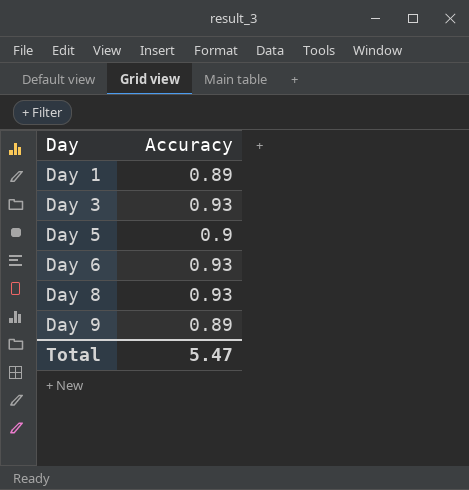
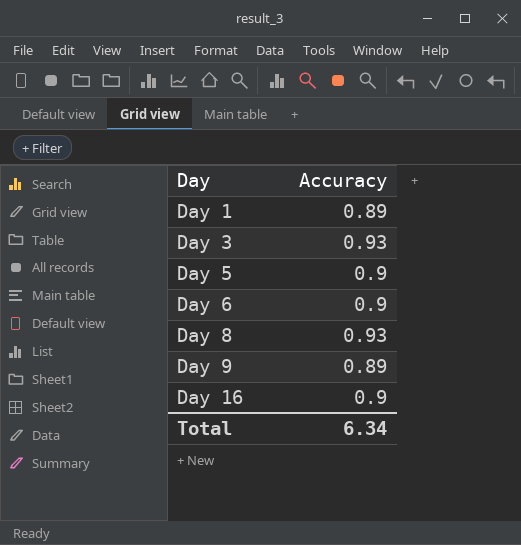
Day 6 | Accuracy: 0.93 -> 0.9
row Day 16: none -> 0.9
Total | Accuracy: 5.47 -> 6.34

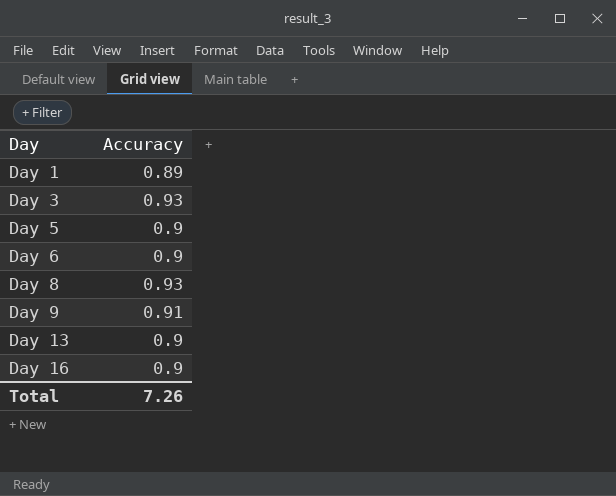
Day 9 | Accuracy: 0.89 -> 0.91
row Day 13: none -> 0.9
Total | Accuracy: 6.34 -> 7.26

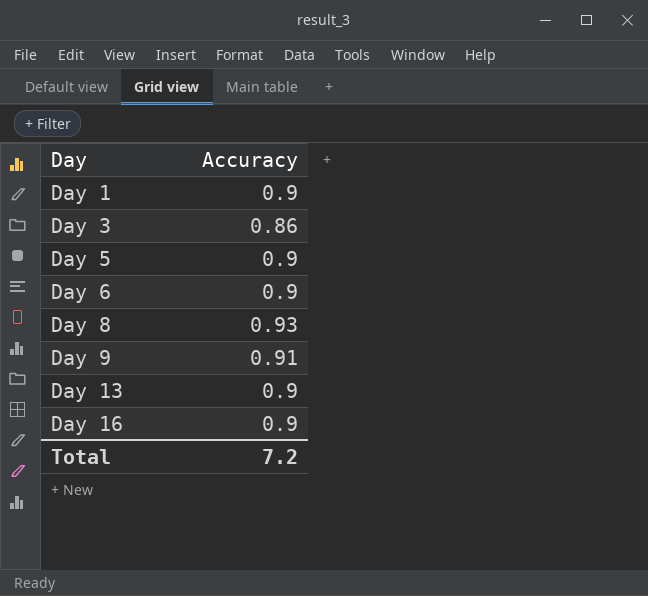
Day 1 | Accuracy: 0.89 -> 0.9
Day 3 | Accuracy: 0.93 -> 0.86
Total | Accuracy: 7.26 -> 7.2

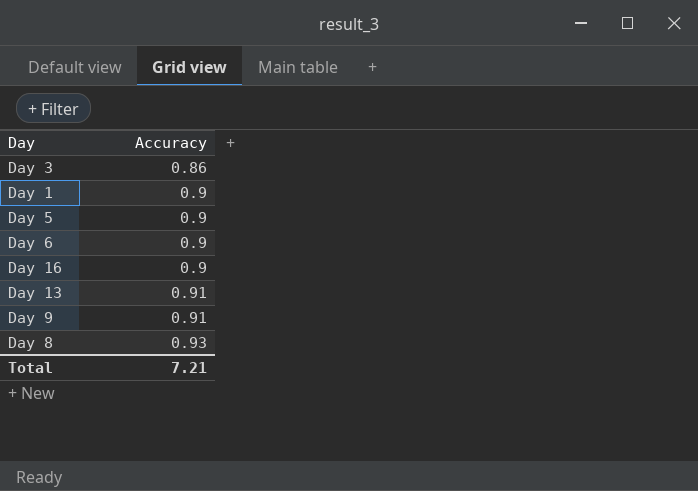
row order: Day ascending -> Accuracy ascending
Day 13 | Accuracy: 0.9 -> 0.91
Total | Accuracy: 7.2 -> 7.21

